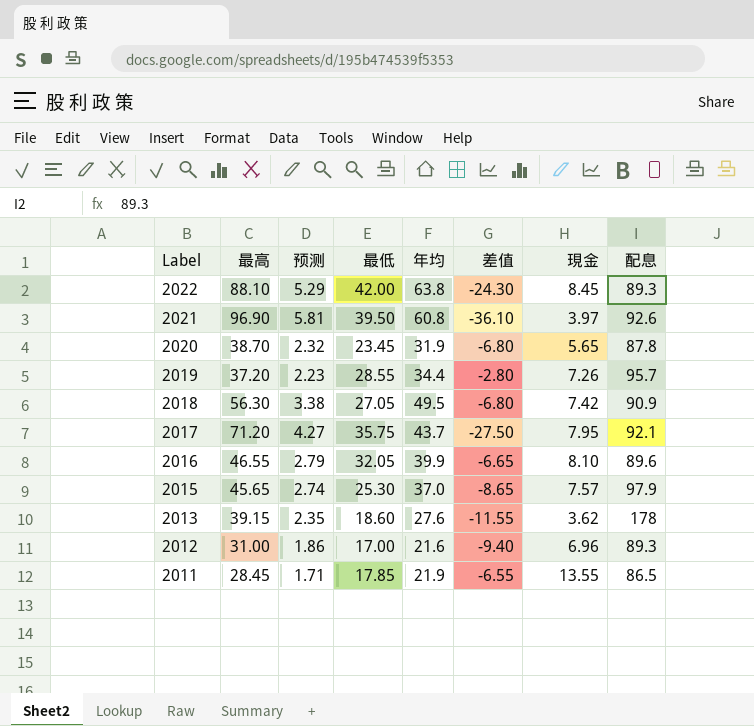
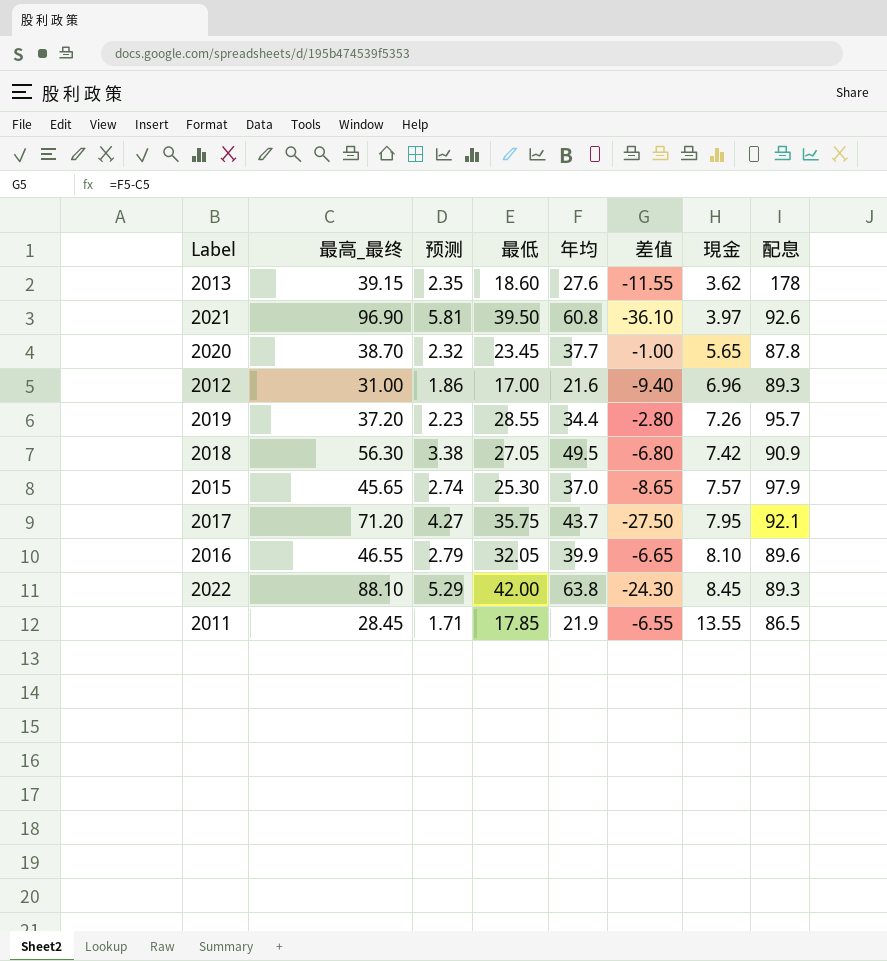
row order: Label descending -> 現金 ascending
column name: 最高 -> 最高_最终
2020 | 年均: 31.9 -> 37.7
2020 | 差值: -6.80 -> -1.00

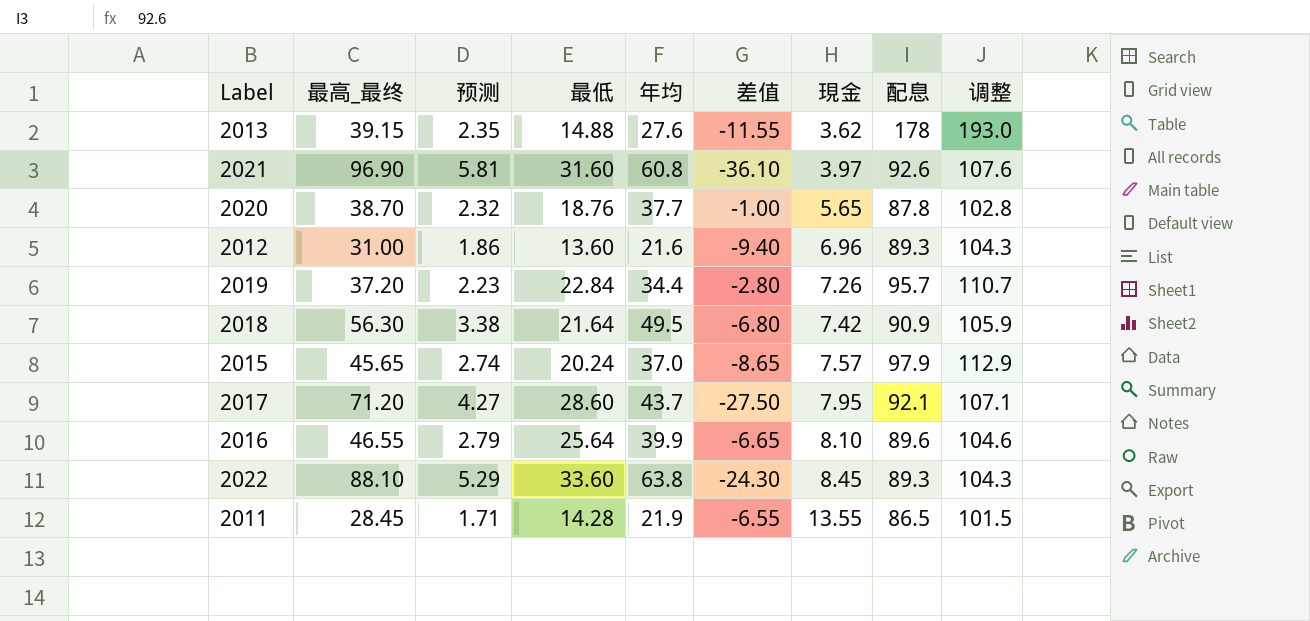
column 调整 | formula: none -> [配息] + 15
2013 | 最低: 18.60 -> 14.88
2021 | 最低: 39.50 -> 31.60
2020 | 最低: 23.45 -> 18.76
2012 | 最低: 17.00 -> 13.60
2019 | 最低: 28.55 -> 22.84
2018 | 最低: 27.05 -> 21.64
2015 | 最低: 25.30 -> 20.24
2017 | 最低: 35.75 -> 28.60
2016 | 最低: 32.05 -> 25.64
2022 | 最低: 42.00 -> 33.60
2011 | 最低: 17.85 -> 14.28

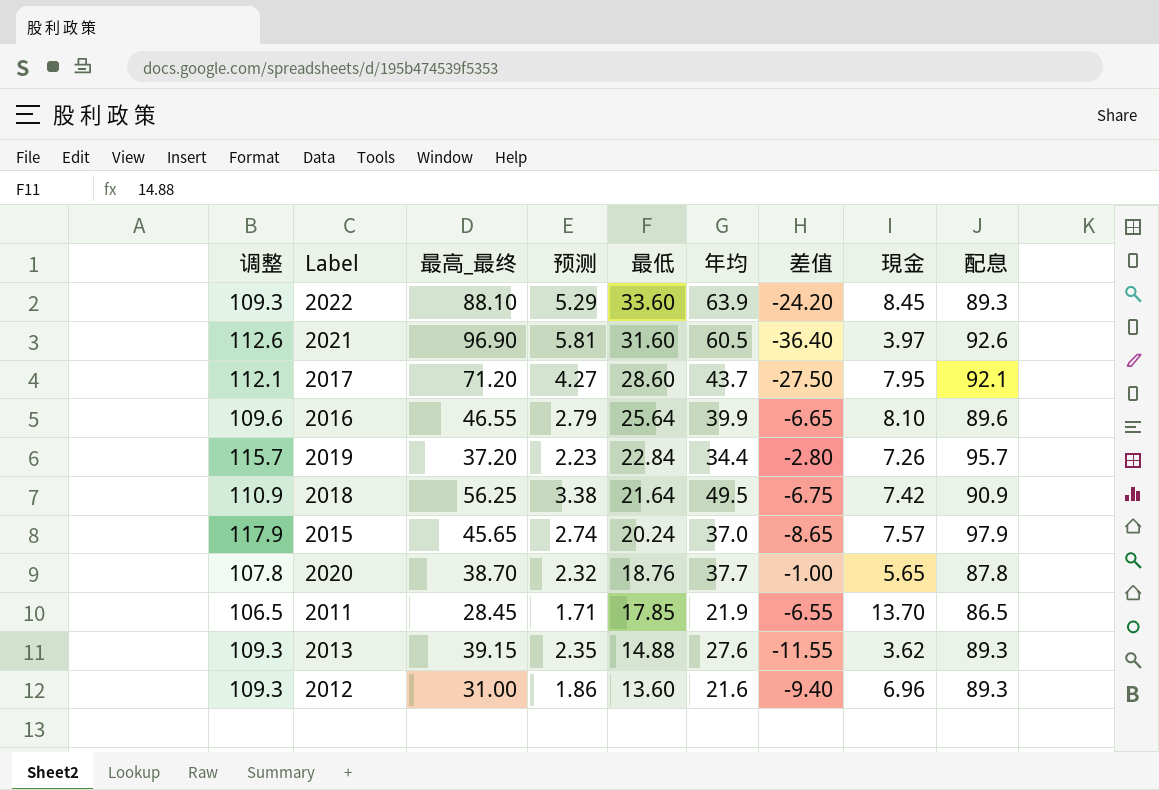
row order: 現金 ascending -> 最低 descending
column 调整 | formula: [配息] + 15 -> [配息] + 20
column 调整 | position: 9 -> 1
2022 | 年均: 63.8 -> 63.9
2022 | 差值: -24.30 -> -24.20
2021 | 年均: 60.8 -> 60.5
2021 | 差值: -36.10 -> -36.40
2018 | 最高_最终: 56.30 -> 56.25
2018 | 差值: -6.80 -> -6.75
2011 | 最低: 14.28 -> 17.85
2011 | 現金: 13.55 -> 13.70
2013 | 配息: 178 -> 89.3

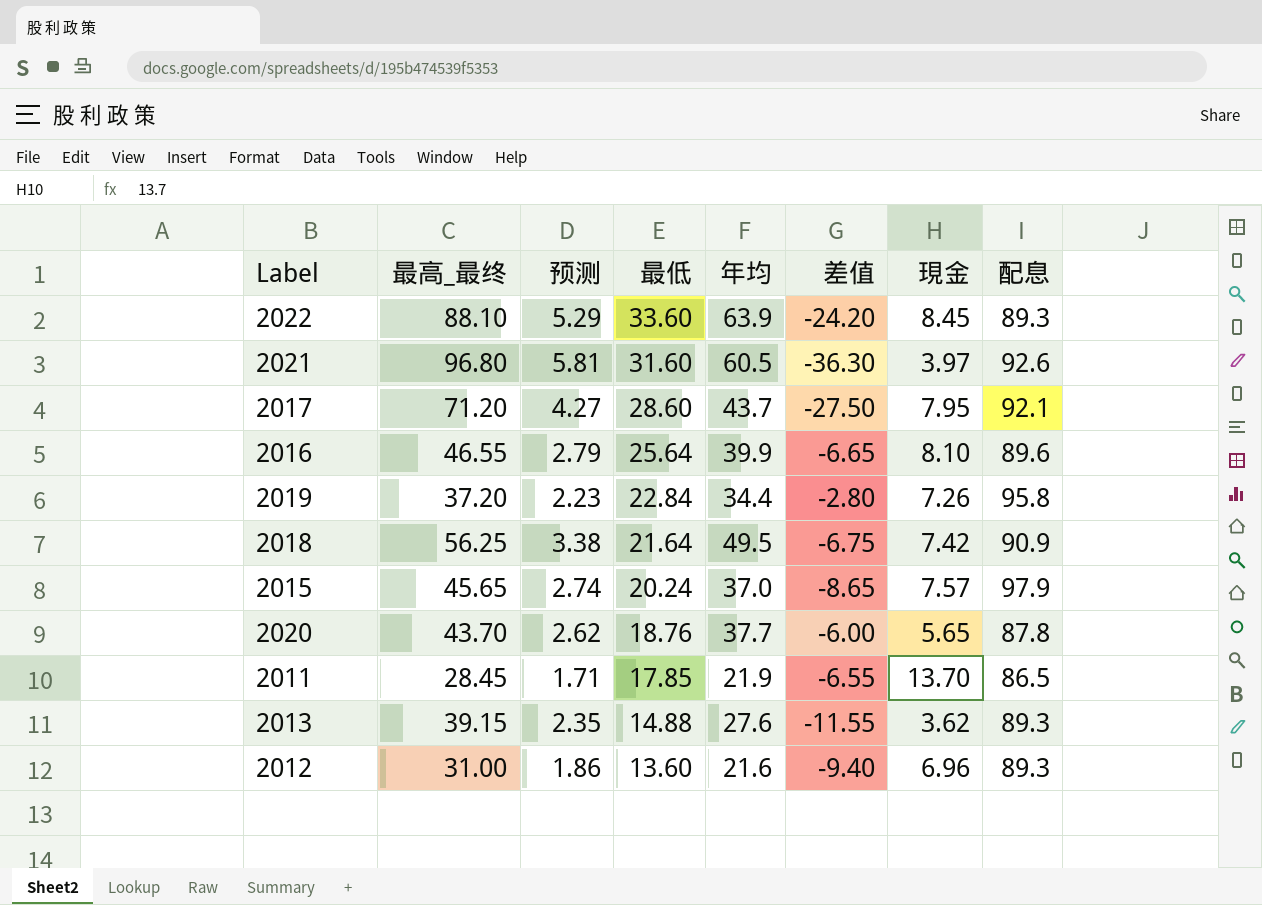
column 调整 | formula: [配息] + 20 -> none
2021 | 最高_最终: 96.90 -> 96.80
2021 | 差值: -36.40 -> -36.30
2019 | 配息: 95.7 -> 95.8
2020 | 最高_最终: 38.70 -> 43.70
2020 | 预测: 2.32 -> 2.62
2020 | 差值: -1.00 -> -6.00

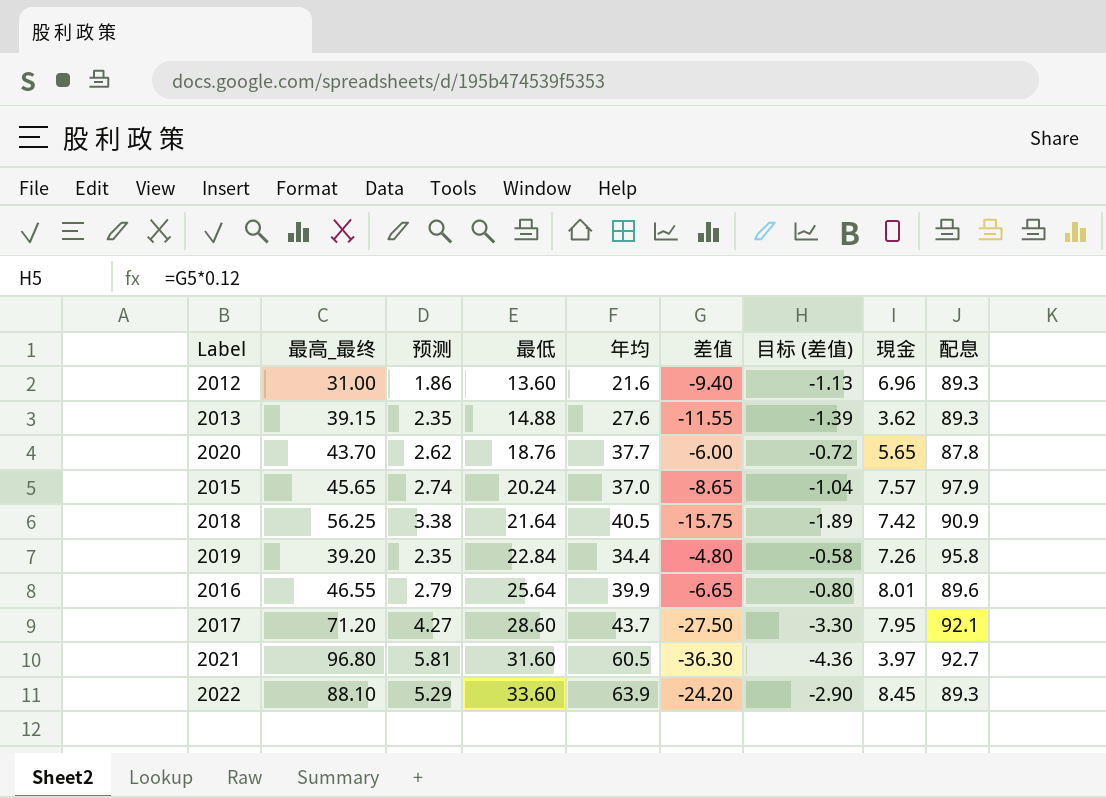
row order: 最低 descending -> 最低 ascending
column 目标 (差值) | formula: none -> [差值] * 0.12
row 2011: 28.45 | 1.71 | 17.85 | 21.9 | -6.55 | 13.70 | 86.5 -> none
2018 | 年均: 49.5 -> 40.5
2018 | 差值: -6.75 -> -15.75
2019 | 最高_最终: 37.20 -> 39.20
2019 | 预测: 2.23 -> 2.35
2019 | 差值: -2.80 -> -4.80
2016 | 現金: 8.10 -> 8.01
2021 | 配息: 92.6 -> 92.7

